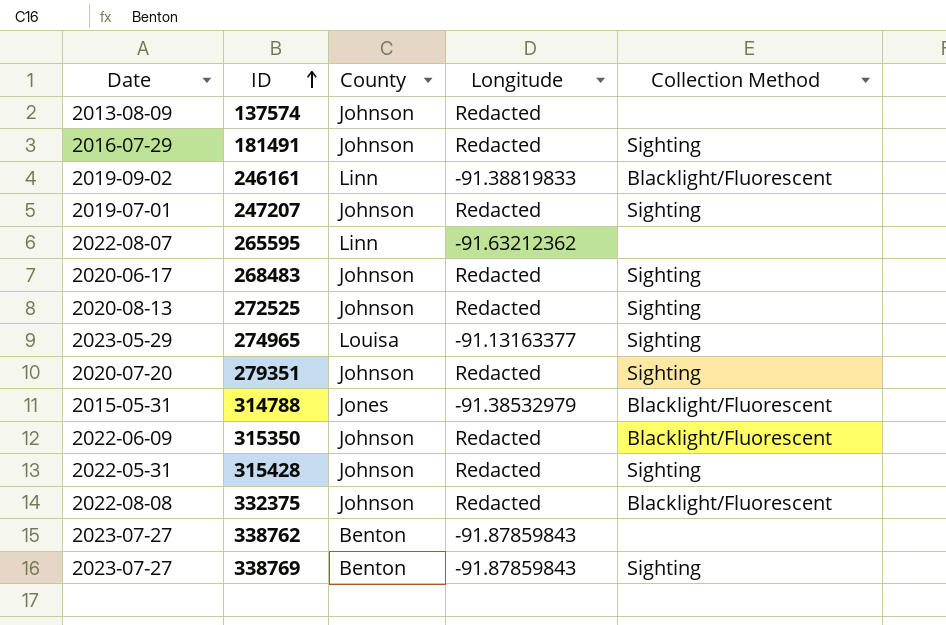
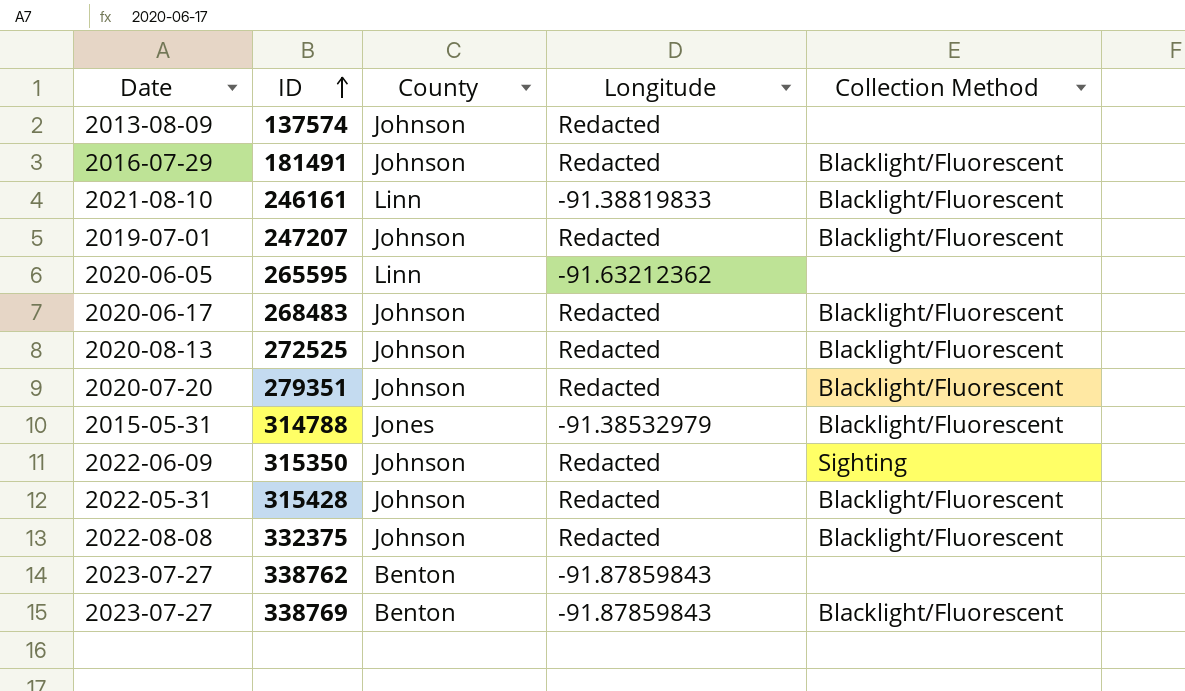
row 274965: 2023-05-29 | Louisa | -91.13163377 | Sighting -> none
181491 | Collection Method: Sighting -> Blacklight/Fluorescent
246161 | Date: 2019-09-02 -> 2021-08-10
247207 | Collection Method: Sighting -> Blacklight/Fluorescent
265595 | Date: 2022-08-07 -> 2020-06-05
268483 | Collection Method: Sighting -> Blacklight/Fluorescent
272525 | Collection Method: Sighting -> Blacklight/Fluorescent
279351 | Collection Method: Sighting -> Blacklight/Fluorescent
315350 | Collection Method: Blacklight/Fluorescent -> Sighting
315428 | Collection Method: Sighting -> Blacklight/Fluorescent
338769 | Collection Method: Sighting -> Blacklight/Fluorescent

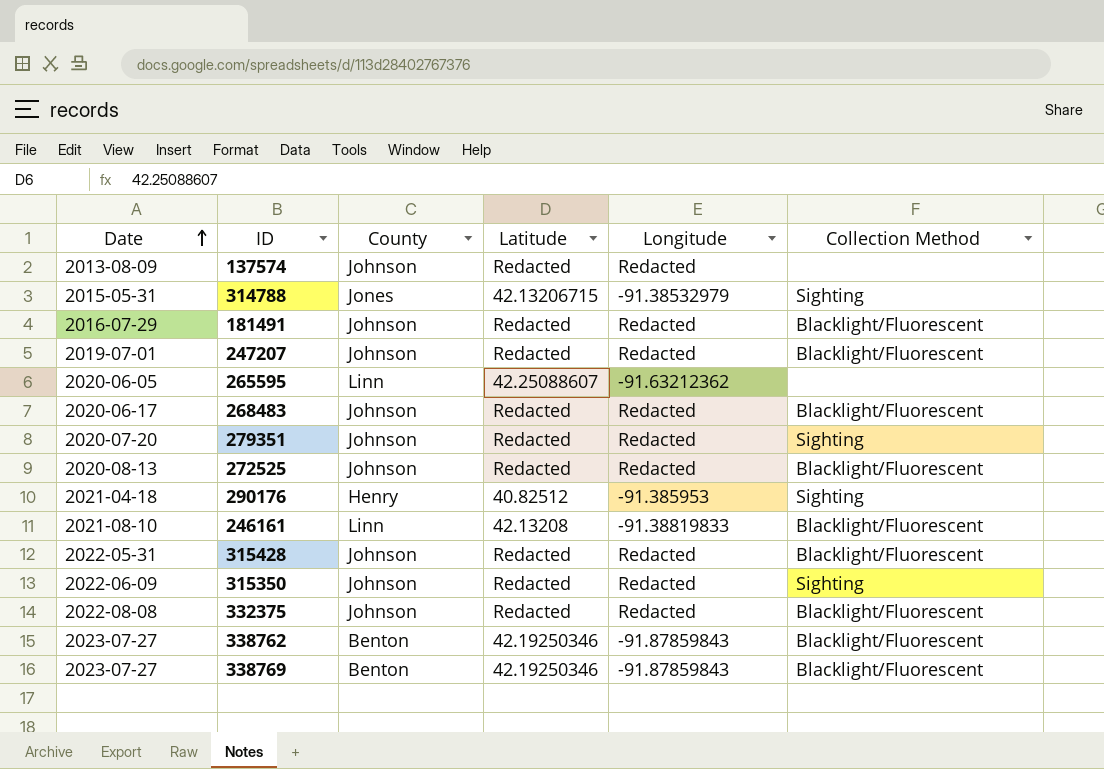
row order: ID ascending -> Date ascending
column Latitude | position: none -> 4
314788 | Collection Method: Blacklight/Fluorescent -> Sighting
279351 | Collection Method: Blacklight/Fluorescent -> Sighting
row 290176: none -> 2021-04-18 | Henry | 40.82512 | -91.385953 | Sighting
338762 | Collection Method: none -> Blacklight/Fluorescent

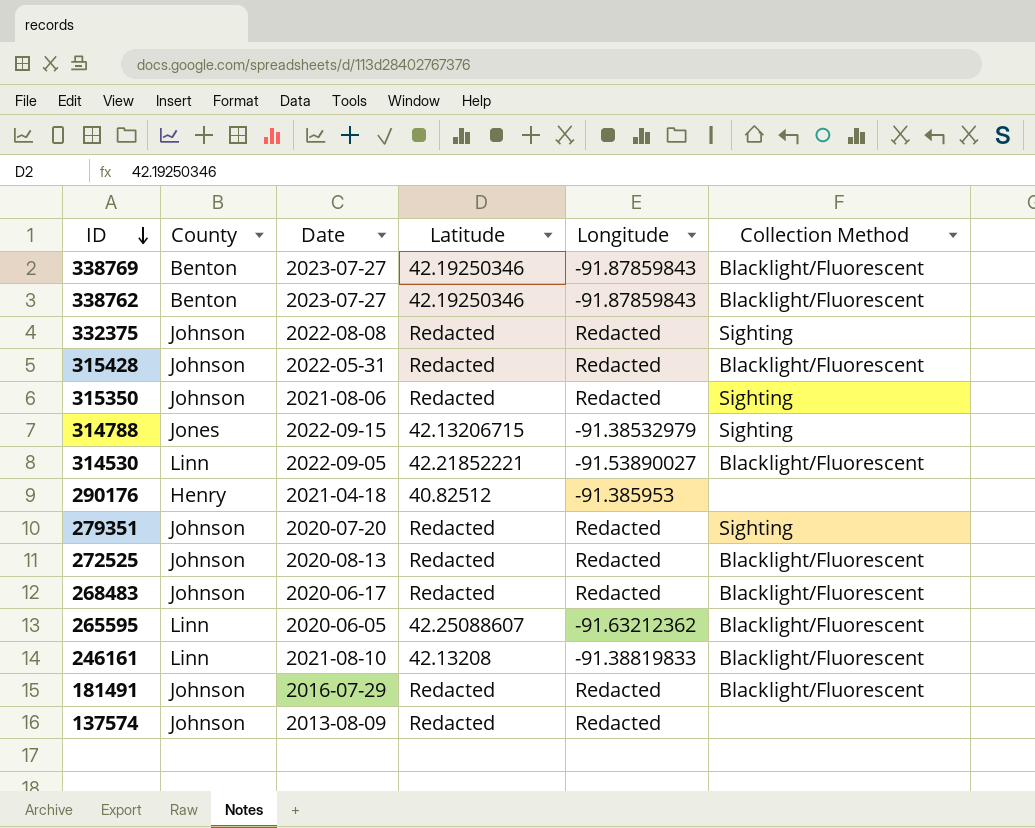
row order: Date ascending -> ID descending
column Date | position: 1 -> 3
row 247207: 2019-07-01 | Johnson | Redacted | Redacted | Blacklight/Fluorescent -> none
332375 | Collection Method: Blacklight/Fluorescent -> Sighting
315350 | Date: 2022-06-09 -> 2021-08-06
314788 | Date: 2015-05-31 -> 2022-09-15
row 314530: none -> Linn | 2022-09-05 | 42.21852221 | -91.53890027 | Blacklight/Fluorescent
290176 | Collection Method: Sighting -> none
265595 | Collection Method: none -> Blacklight/Fluorescent

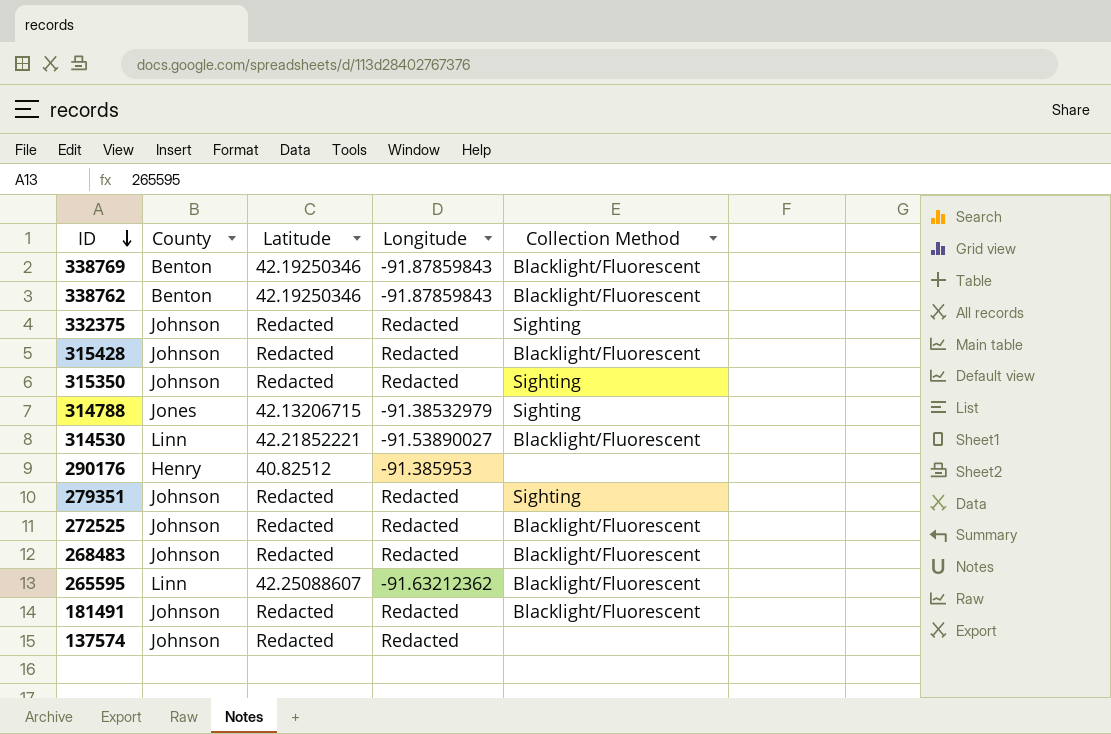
column Date | position: 3 -> none
row 246161: Linn | 2021-08-10 | 42.13208 | -91.38819833 | Blacklight/Fluorescent -> none

